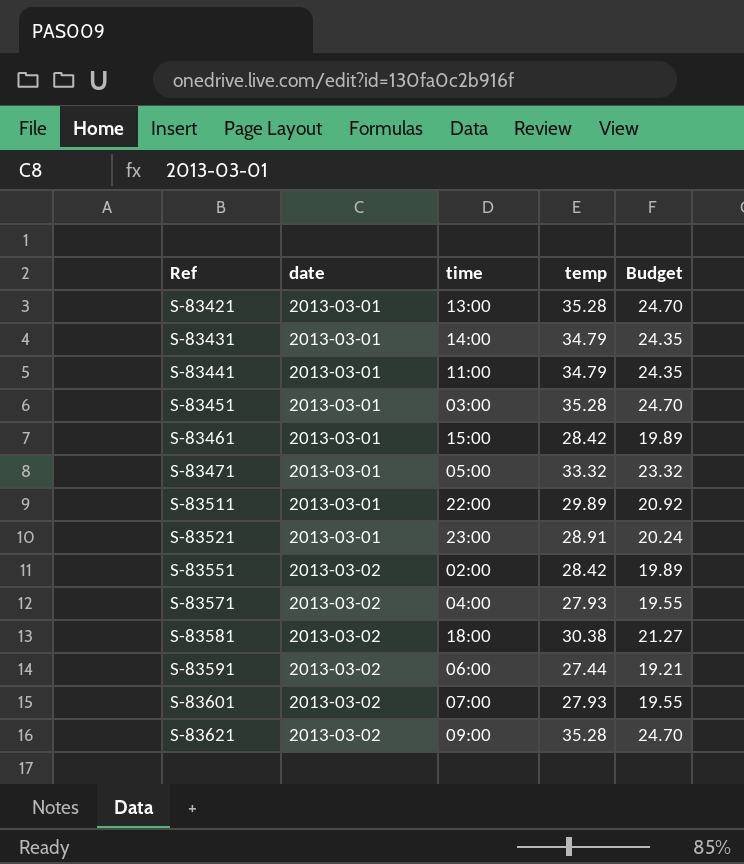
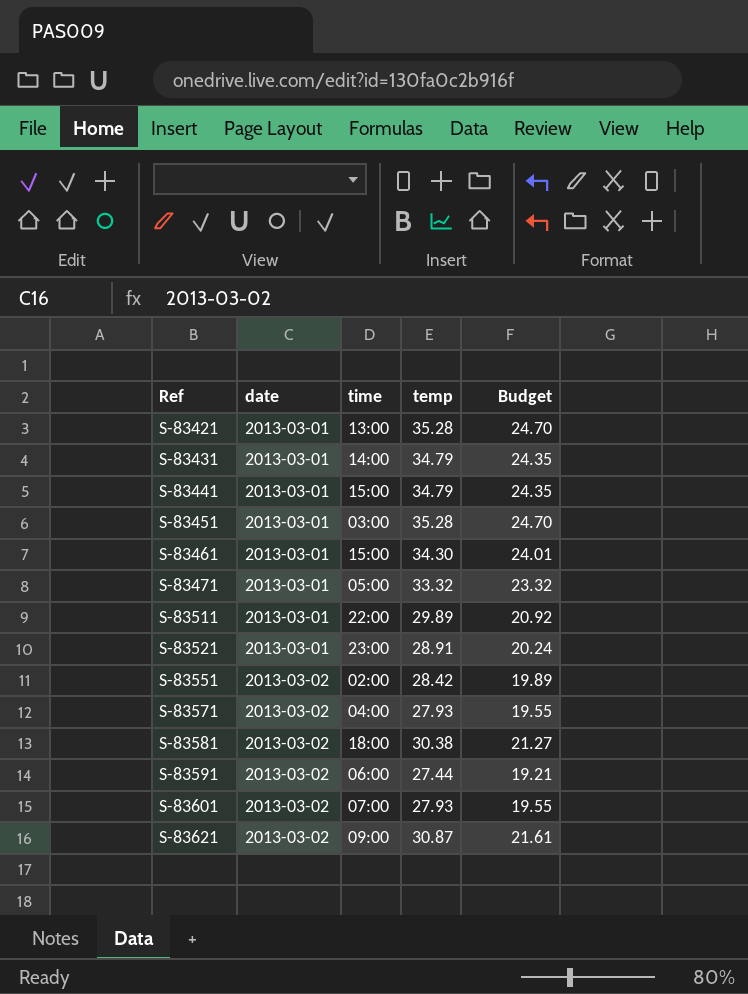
S-83441 | time: 11:00 -> 15:00
S-83461 | temp: 28.42 -> 34.30
S-83461 | Budget: 19.89 -> 24.01
S-83621 | temp: 35.28 -> 30.87
S-83621 | Budget: 24.70 -> 21.61

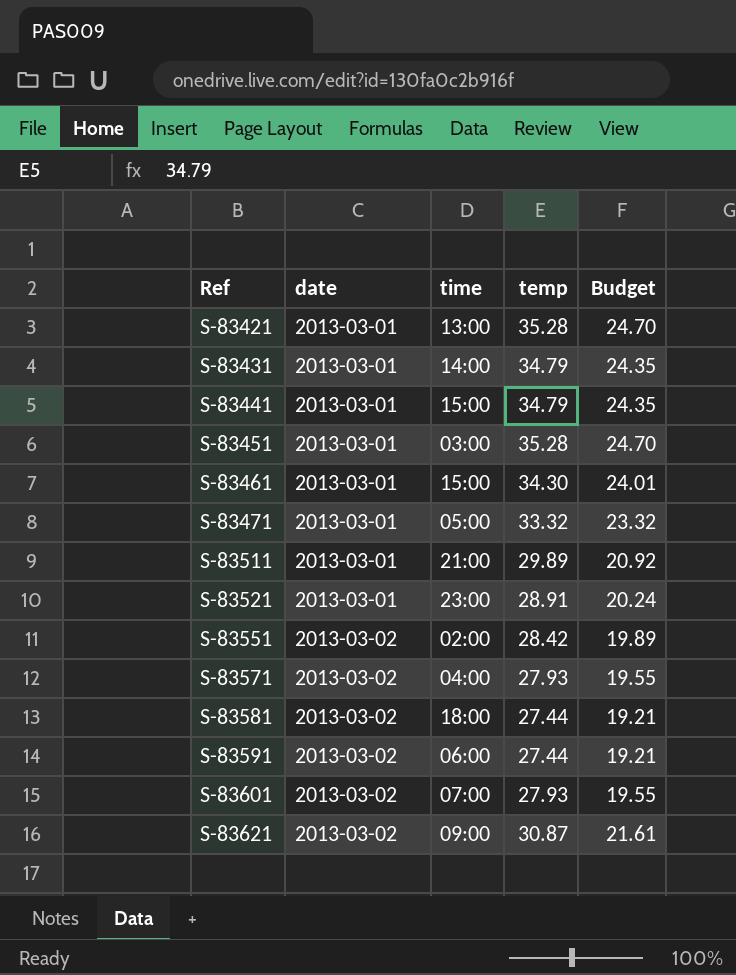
S-83511 | time: 22:00 -> 21:00
S-83581 | temp: 30.38 -> 27.44
S-83581 | Budget: 21.27 -> 19.21

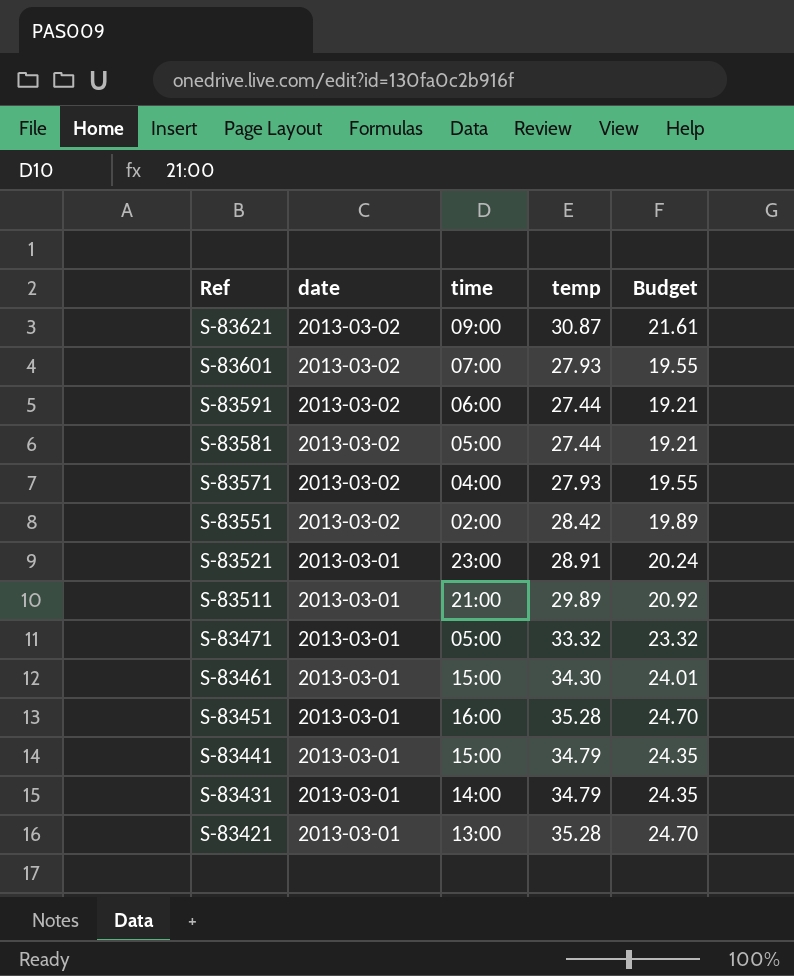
row order: Ref ascending -> Ref descending
S-83581 | time: 18:00 -> 05:00
S-83451 | time: 03:00 -> 16:00

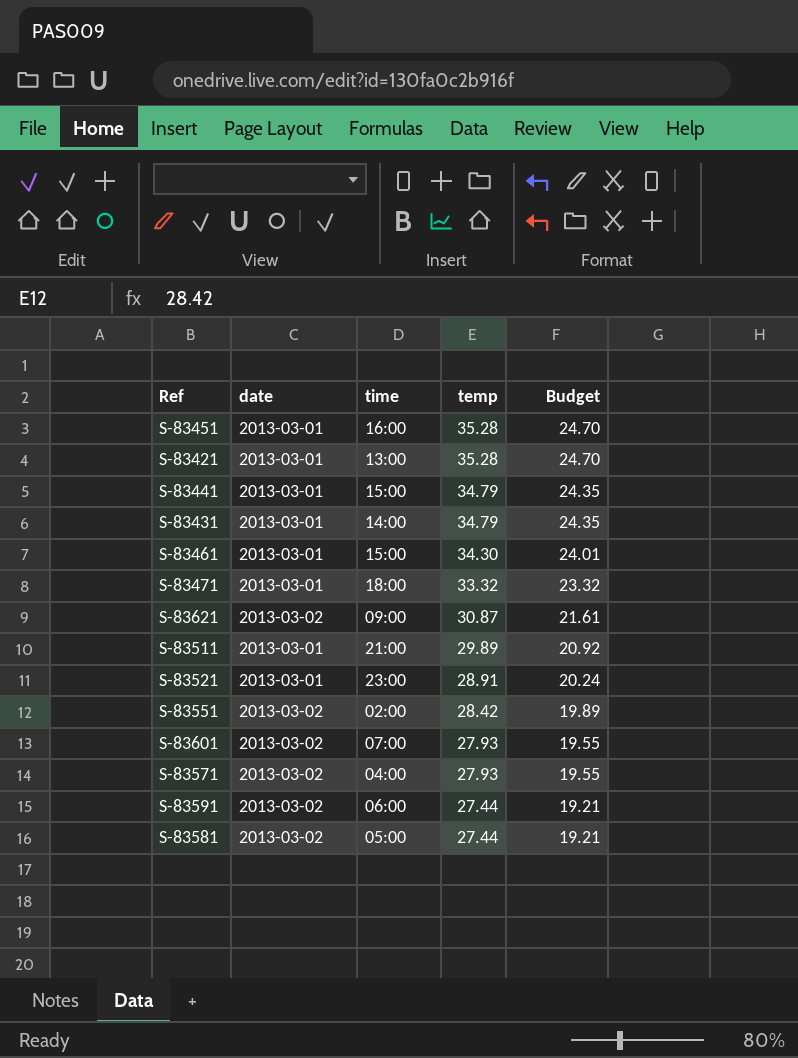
row order: Ref descending -> temp descending
S-83471 | time: 05:00 -> 18:00

